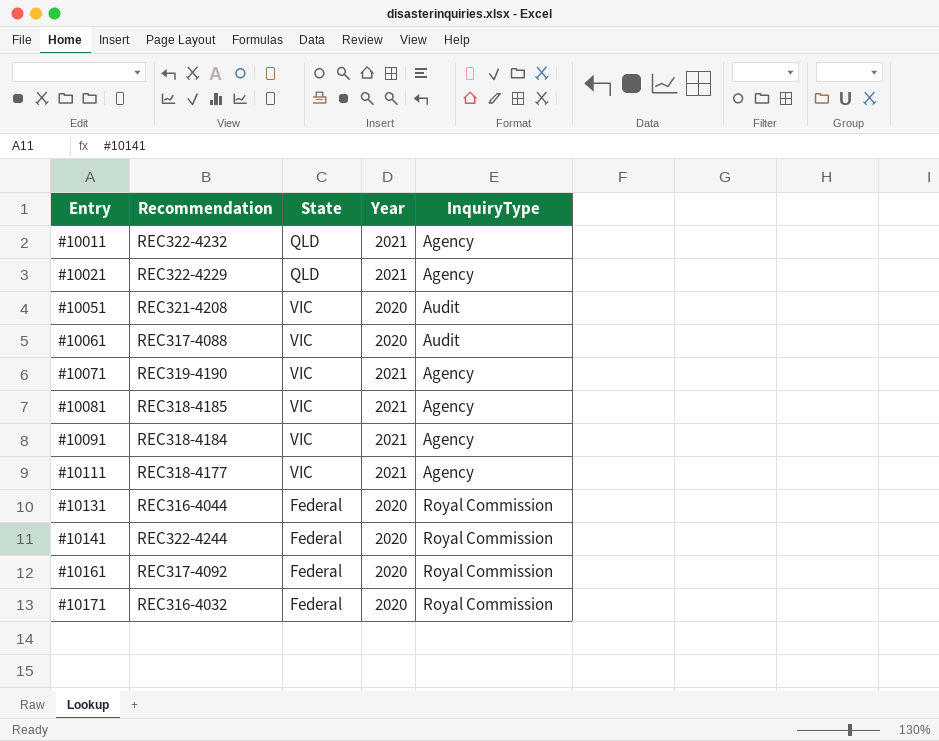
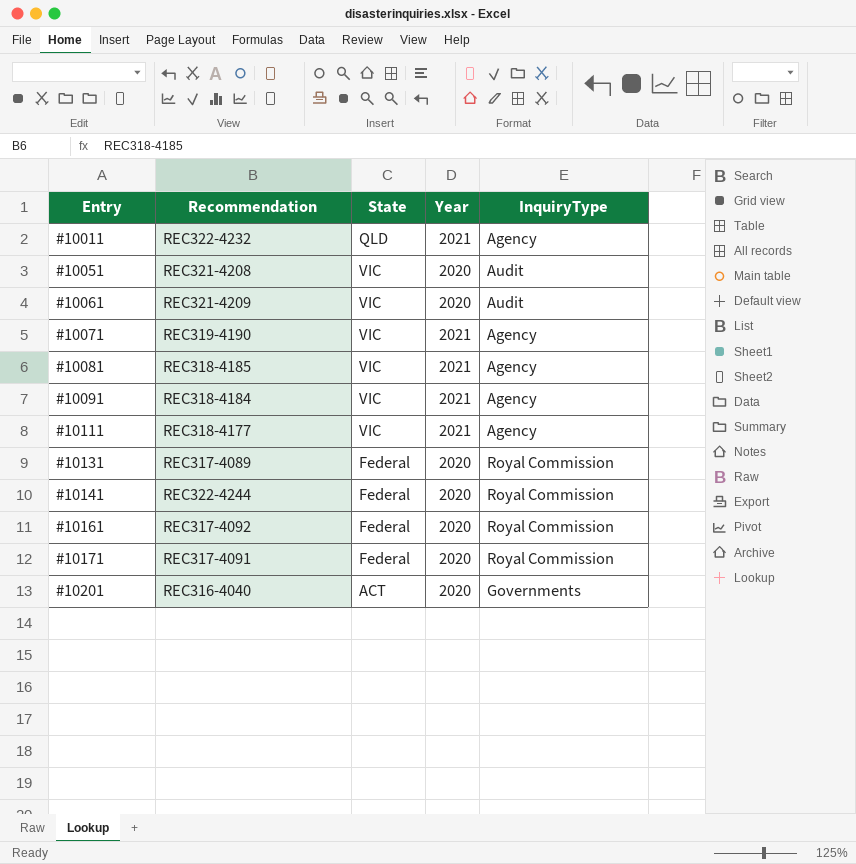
row #10021: REC322-4229 | QLD | 2021 | Agency -> none
#10061 | Recommendation: REC317-4088 -> REC321-4209
#10131 | Recommendation: REC316-4044 -> REC317-4089
#10171 | Recommendation: REC316-4032 -> REC317-4091
row #10201: none -> REC316-4040 | ACT | 2020 | Governments

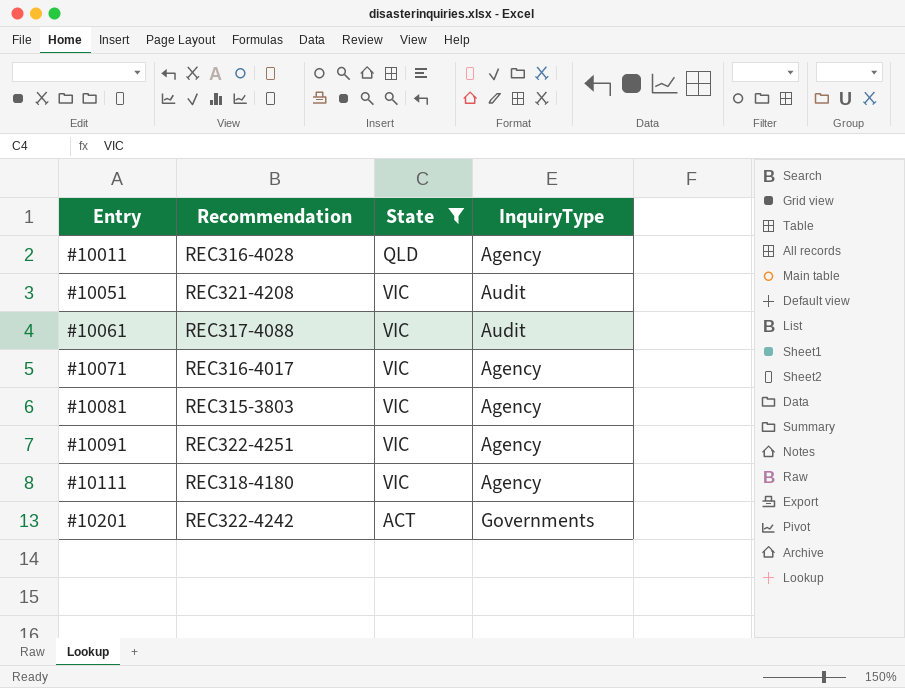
filter: none -> State != Federal
column Year | position: 4 -> none
#10011 | Recommendation: REC322-4232 -> REC316-4028
#10061 | Recommendation: REC321-4209 -> REC317-4088
#10071 | Recommendation: REC319-4190 -> REC316-4017
#10081 | Recommendation: REC318-4185 -> REC315-3803
#10091 | Recommendation: REC318-4184 -> REC322-4251
#10111 | Recommendation: REC318-4177 -> REC318-4180
#10201 | Recommendation: REC316-4040 -> REC322-4242

